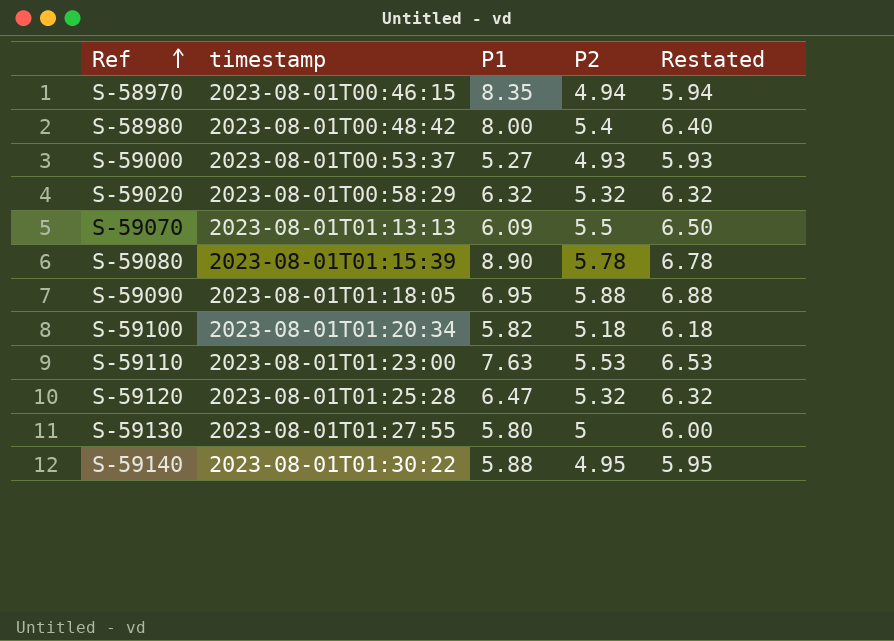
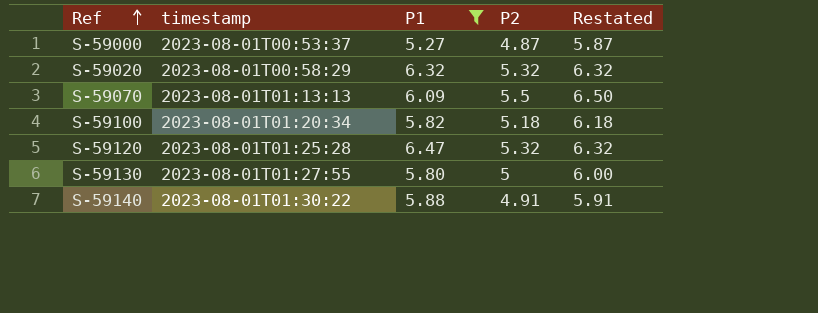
filter: none -> P1 <= 6.47
S-59000 | P2: 4.93 -> 4.87
S-59000 | Restated: 5.93 -> 5.87
S-59140 | P2: 4.95 -> 4.91
S-59140 | Restated: 5.95 -> 5.91

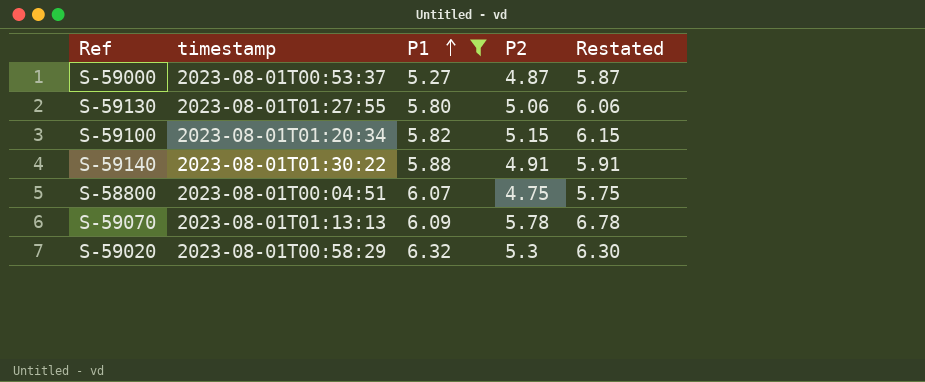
row order: Ref ascending -> P1 ascending
row S-59120: 2023-08-01T01:25:28 | 6.47 | 5.32 | 6.32 -> none
S-59130 | P2: 5 -> 5.06
S-59130 | Restated: 6.00 -> 6.06
S-59100 | P2: 5.18 -> 5.15
S-59100 | Restated: 6.18 -> 6.15
row S-58800: none -> 2023-08-01T00:04:51 | 6.07 | 4.75 | 5.75
S-59070 | P2: 5.5 -> 5.78
S-59070 | Restated: 6.50 -> 6.78
S-59020 | P2: 5.32 -> 5.3
S-59020 | Restated: 6.32 -> 6.30

